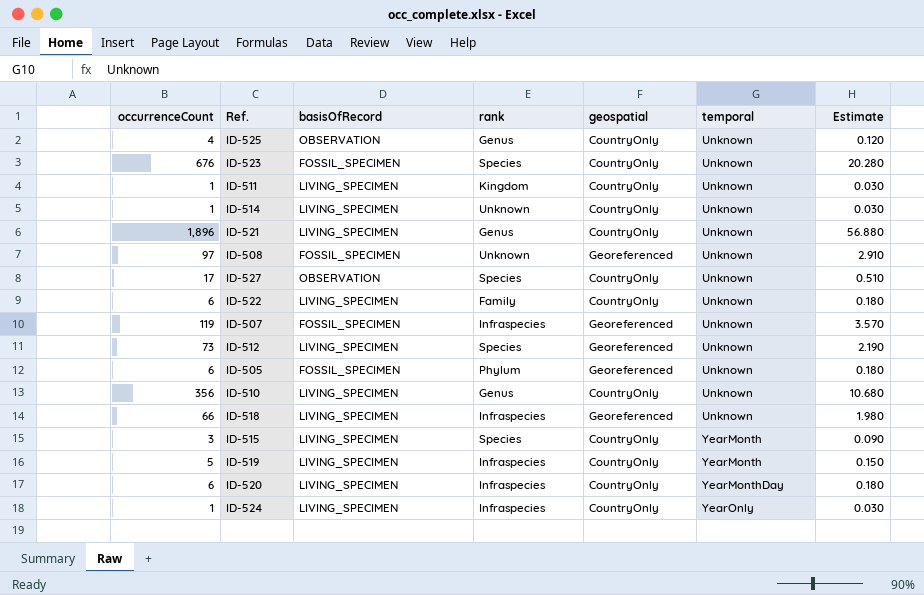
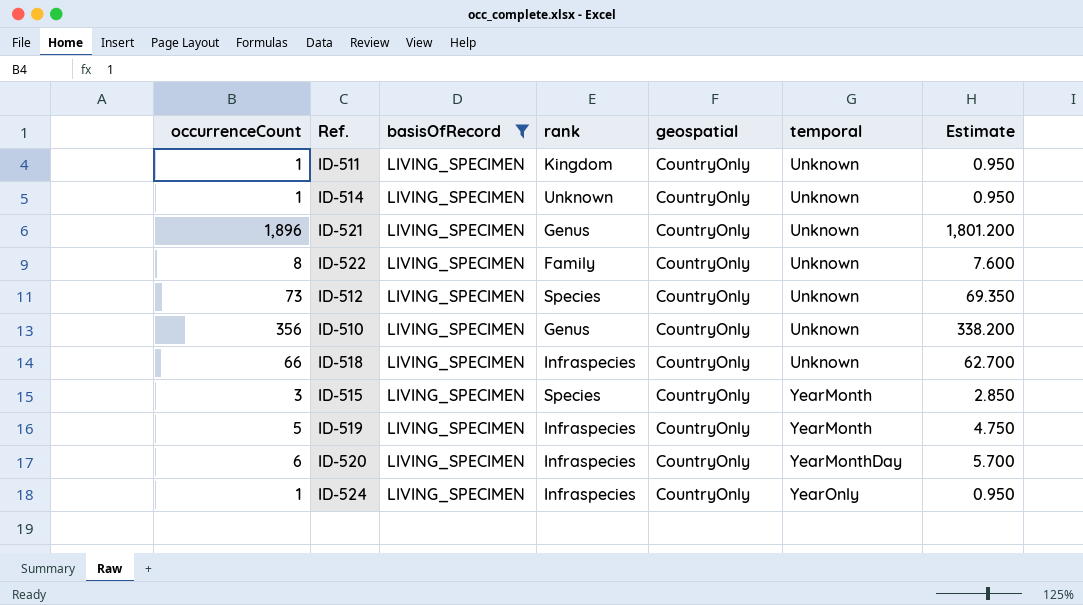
filter: none -> basisOfRecord = LIVING_SPECIMEN
column Estimate | formula: [occurrenceCount] * 0.03 -> [occurrenceCount] * 0.95
ID-522 | occurrenceCount: 6 -> 8
ID-512 | geospatial: Georeferenced -> CountryOnly
ID-518 | geospatial: Georeferenced -> CountryOnly

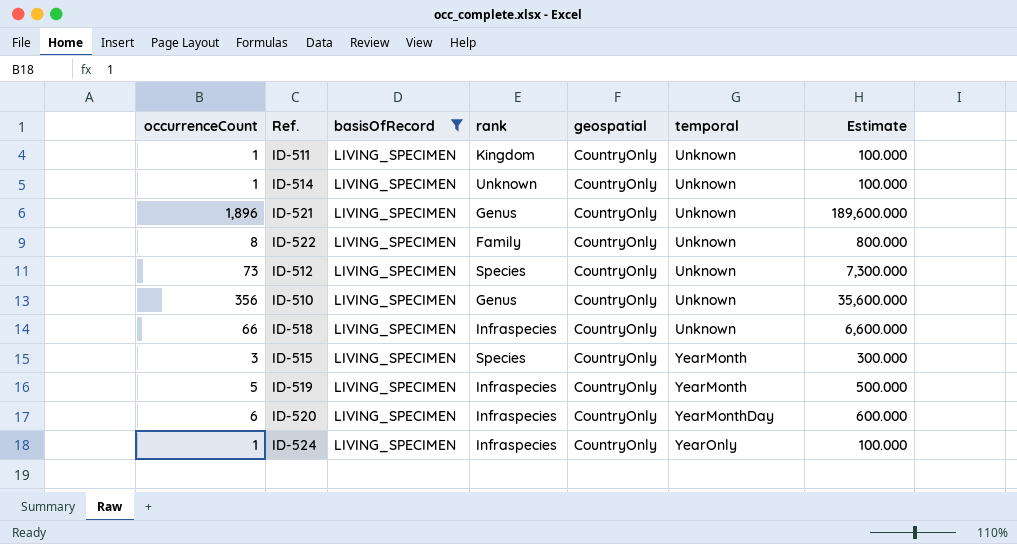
column Estimate | formula: [occurrenceCount] * 0.95 -> [occurrenceCount] * 100

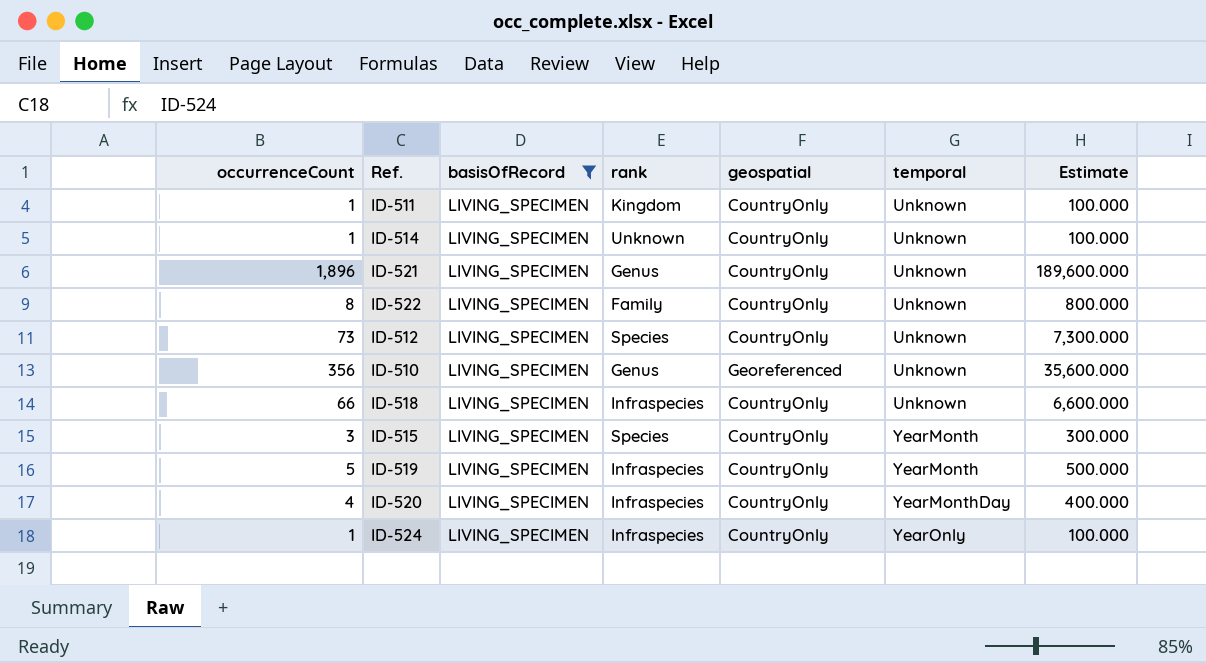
ID-510 | geospatial: CountryOnly -> Georeferenced
ID-520 | occurrenceCount: 6 -> 4
ID-520 | Estimate: 600.000 -> 400.000

